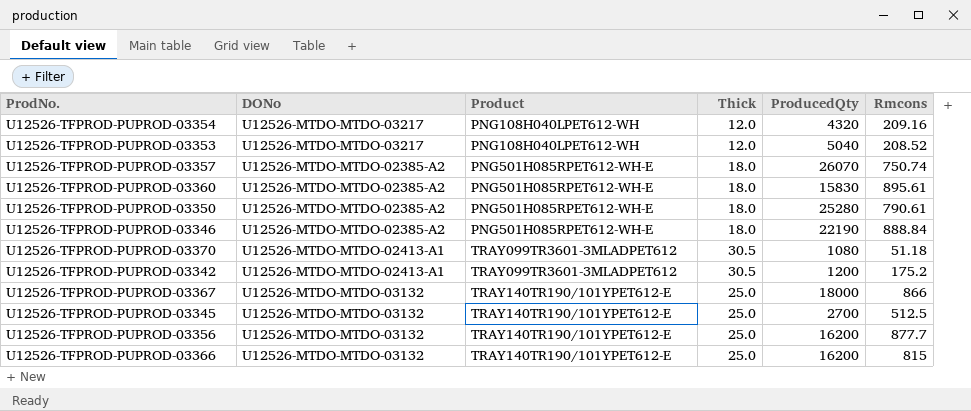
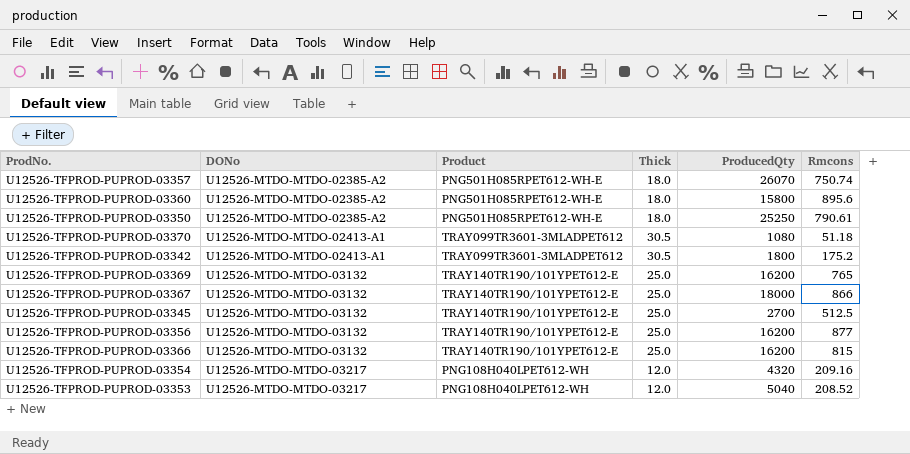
row order: Product ascending -> DONo ascending
row U12526-TFPROD-PUPROD-03346: U12526-MTDO-MTDO-02385-A2 | PNG501H085RPET612-WH-E | 18.0 | 22190 | 888.84 -> none
U12526-TFPROD-PUPROD-03360 | ProducedQty: 15830 -> 15800
U12526-TFPROD-PUPROD-03360 | Rmcons: 895.61 -> 895.6
U12526-TFPROD-PUPROD-03350 | ProducedQty: 25280 -> 25250
U12526-TFPROD-PUPROD-03342 | ProducedQty: 1200 -> 1800
row U12526-TFPROD-PUPROD-03369: none -> U12526-MTDO-MTDO-03132 | TRAY140TR190/101YPET612-E | 25.0 | 16200 | 765
U12526-TFPROD-PUPROD-03356 | Rmcons: 877.7 -> 877

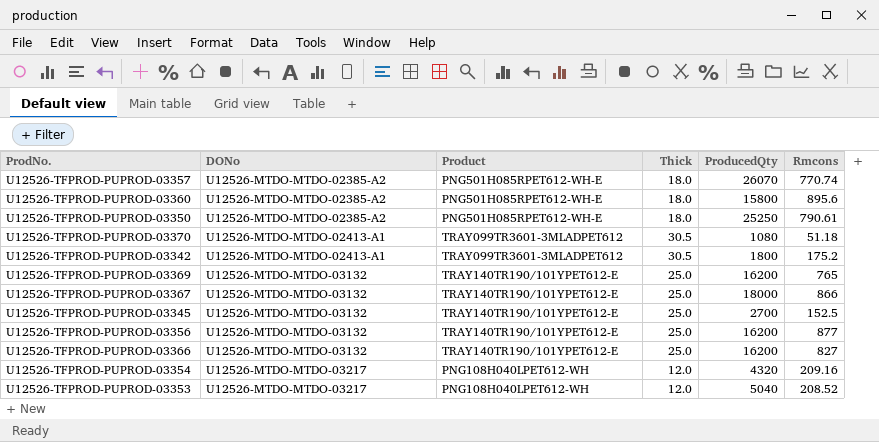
U12526-TFPROD-PUPROD-03357 | Rmcons: 750.74 -> 770.74
U12526-TFPROD-PUPROD-03345 | Rmcons: 512.5 -> 152.5
U12526-TFPROD-PUPROD-03366 | Rmcons: 815 -> 827

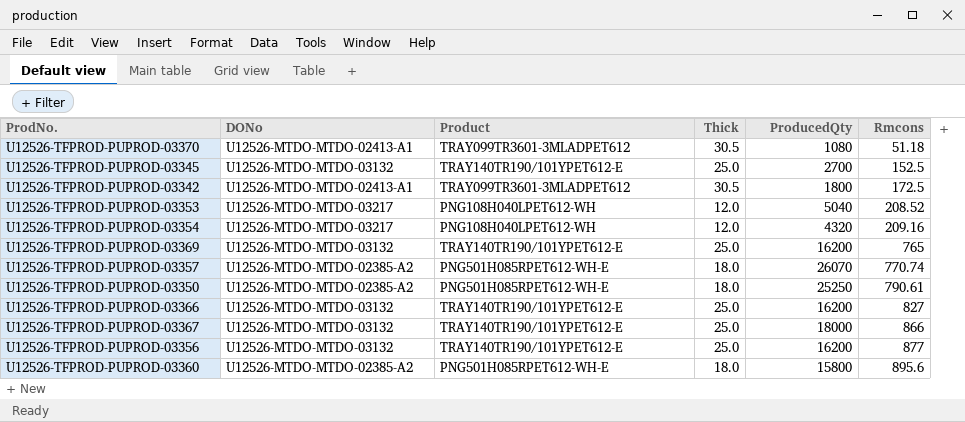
row order: DONo ascending -> Rmcons ascending
U12526-TFPROD-PUPROD-03342 | Rmcons: 175.2 -> 172.5

